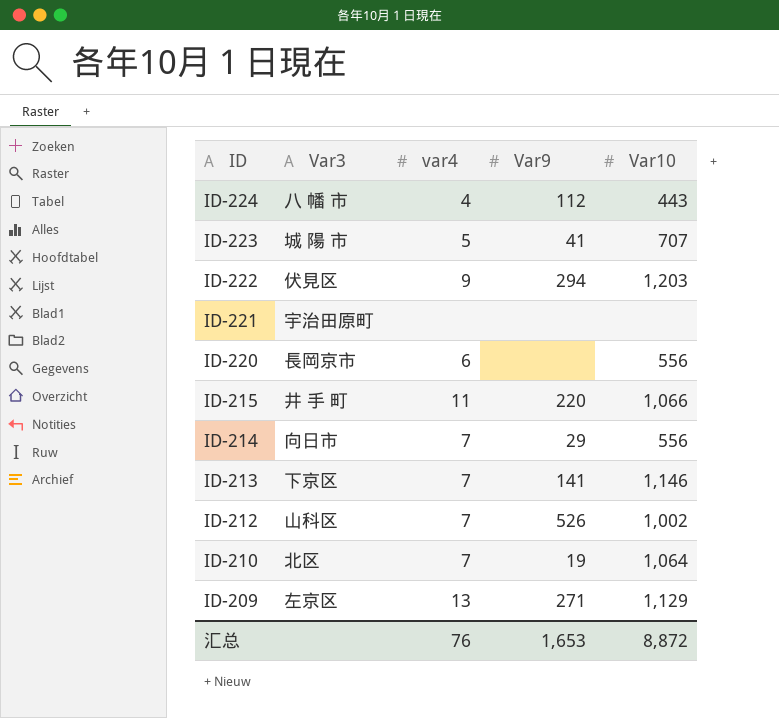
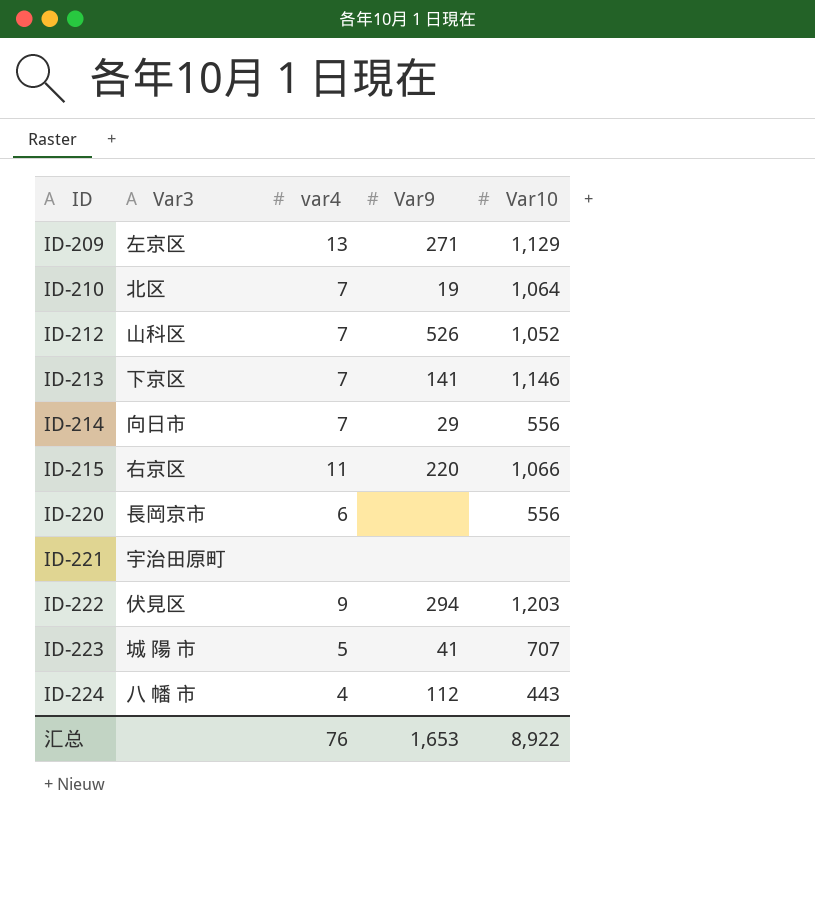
row order: ID descending -> ID ascending
ID-212 | Var10: 1,002 -> 1,052
ID-215 | Var3: 井 手 町 -> 右京区
汇总 | Var10: 8,872 -> 8,922

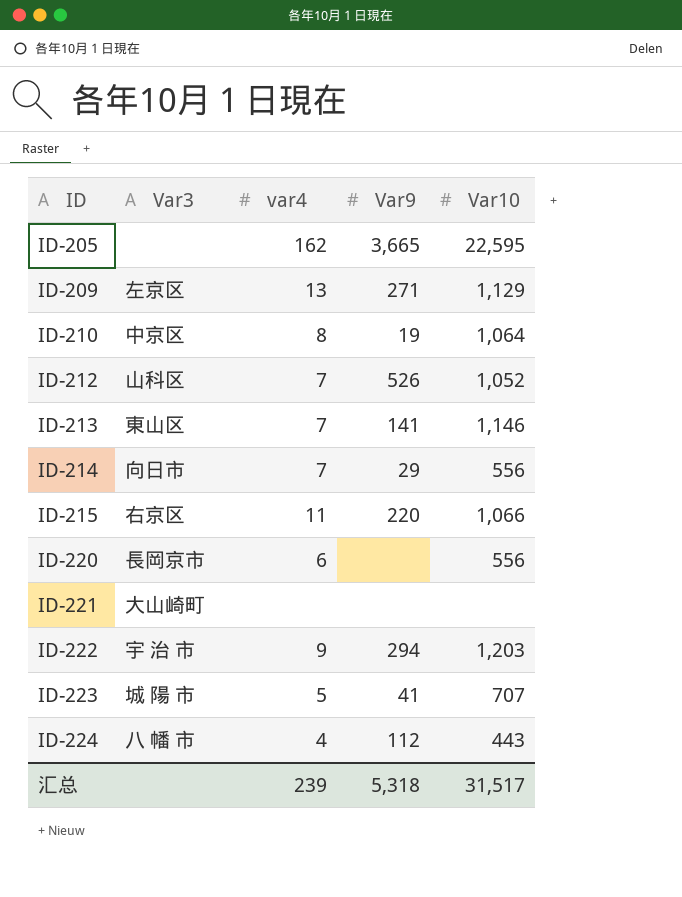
row ID-205: none -> none | 162 | 3,665 | 22,595
ID-210 | Var3: 北区 -> 中京区
ID-210 | var4: 7 -> 8
ID-213 | Var3: 下京区 -> 東山区
ID-221 | Var3: 宇治田原町 -> 大山崎町
ID-222 | Var3: 伏見区 -> 宇 治 市
汇总 | var4: 76 -> 239
汇总 | Var9: 1,653 -> 5,318
汇总 | Var10: 8,922 -> 31,517

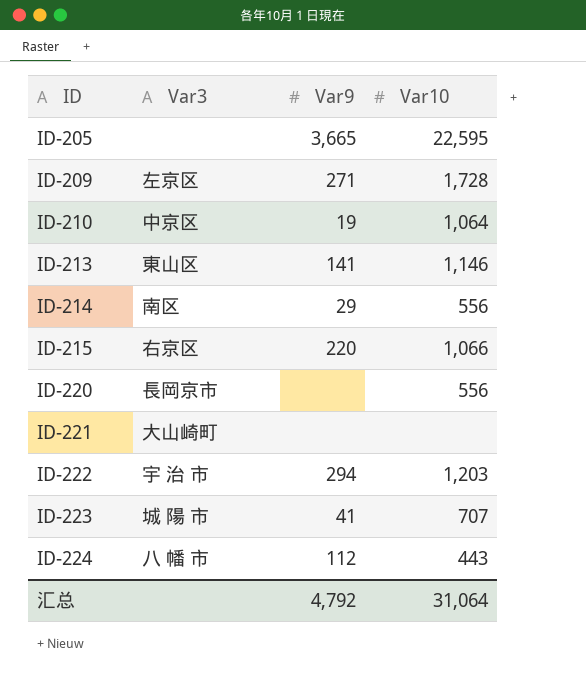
column var4 | position: 3 -> none
row ID-212: 山科区 | 7 | 526 | 1,052 -> none
ID-209 | Var10: 1,129 -> 1,728
ID-214 | Var3: 向日市 -> 南区
汇总 | Var9: 5,318 -> 4,792
汇总 | Var10: 31,517 -> 31,064

